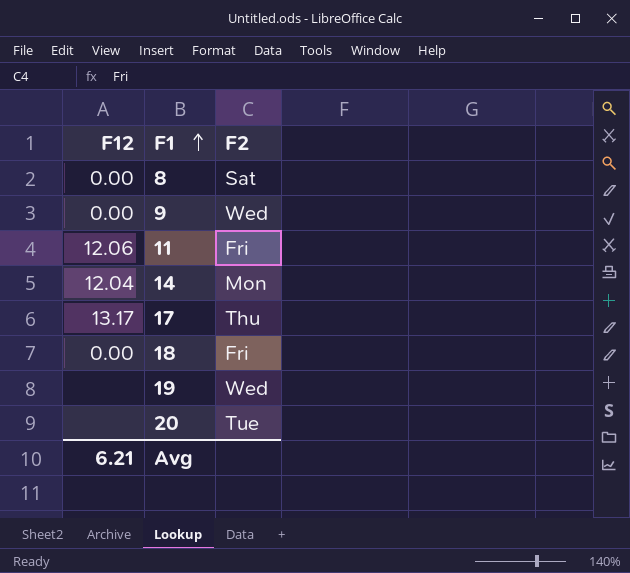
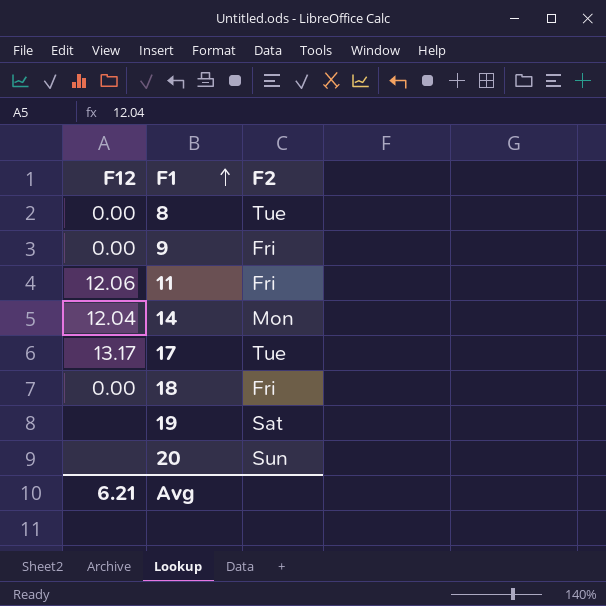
8 | F2: Sat -> Tue
9 | F2: Wed -> Fri
17 | F2: Thu -> Tue
19 | F2: Wed -> Sat
20 | F2: Tue -> Sun

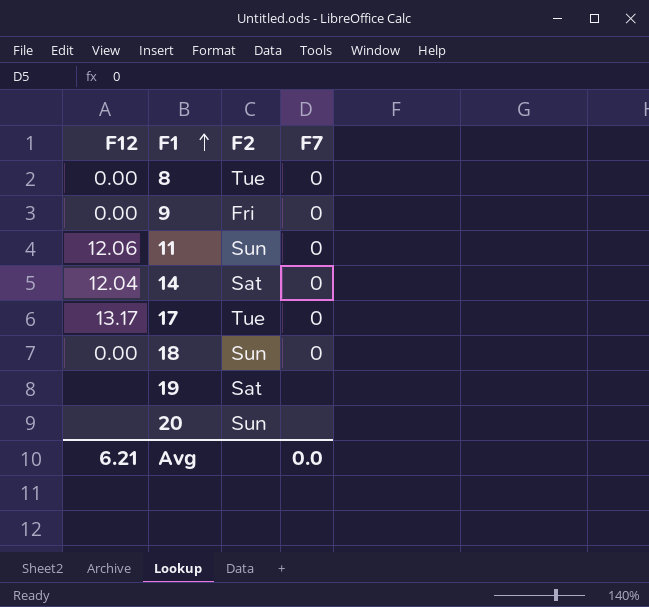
column F7 | position: none -> 4
11 | F2: Fri -> Sun
14 | F2: Mon -> Sat
18 | F2: Fri -> Sun

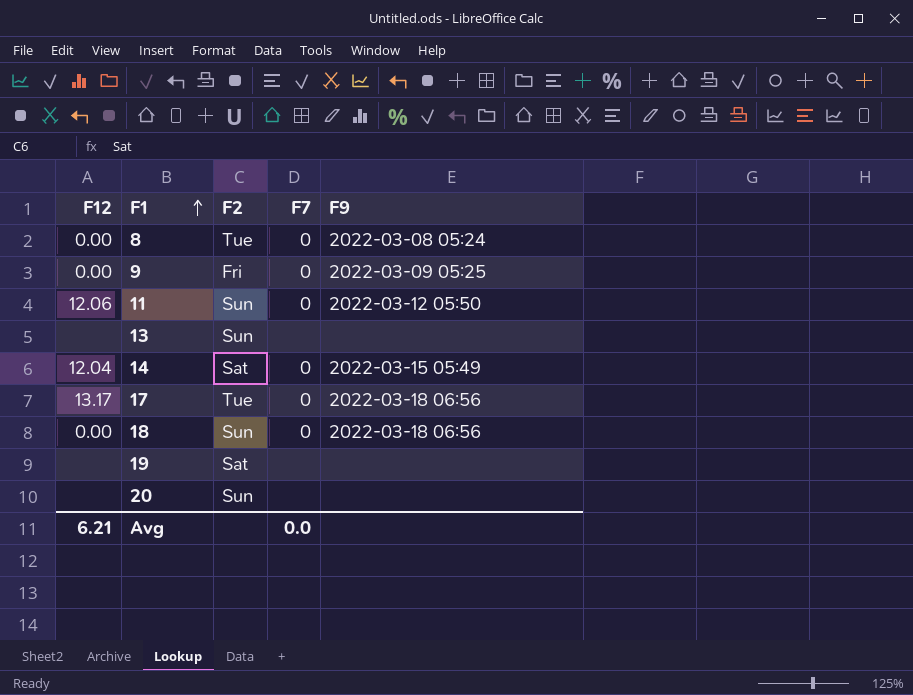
column F9 | position: none -> 5
row 13: none -> none | Sun | none | none

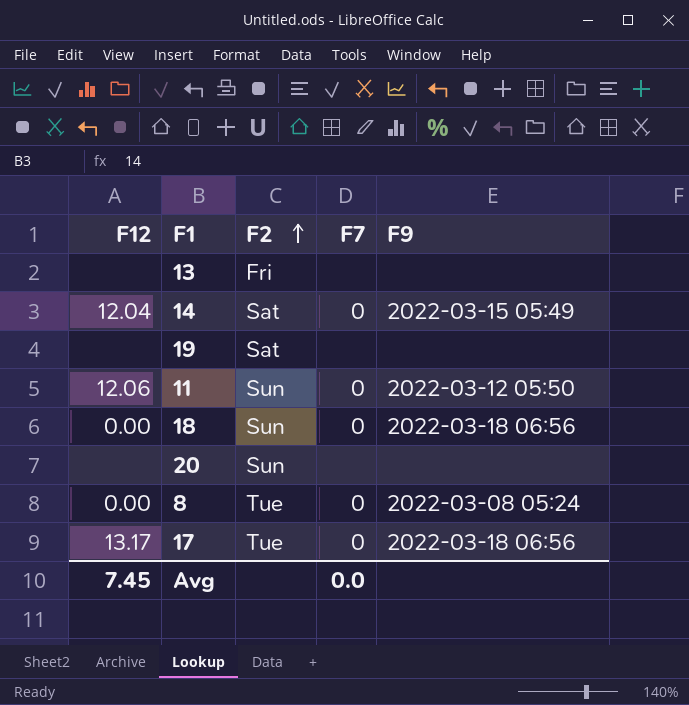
row order: F1 ascending -> F2 ascending
row 9: 0.00 | Fri | 0 | 2022-03-09 05:25 -> none
13 | F2: Sun -> Fri
Avg | F12: 6.21 -> 7.45

